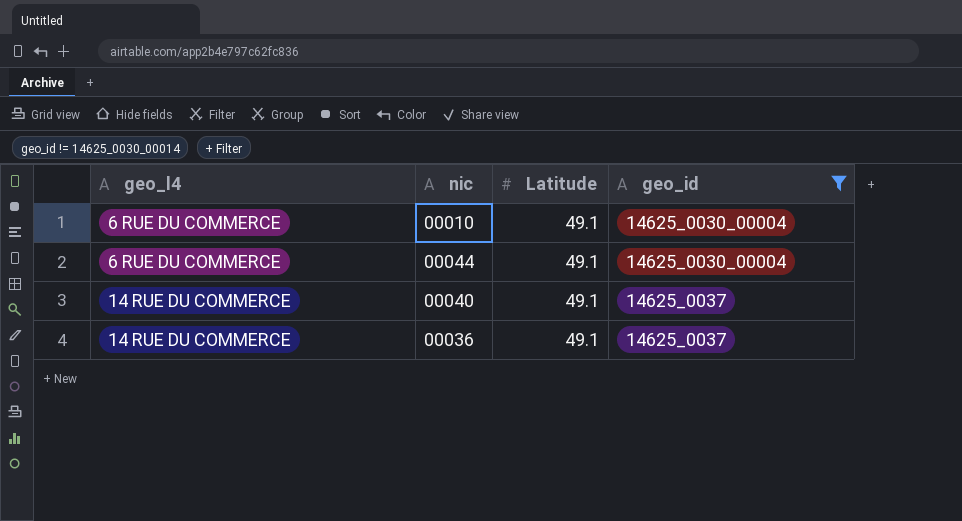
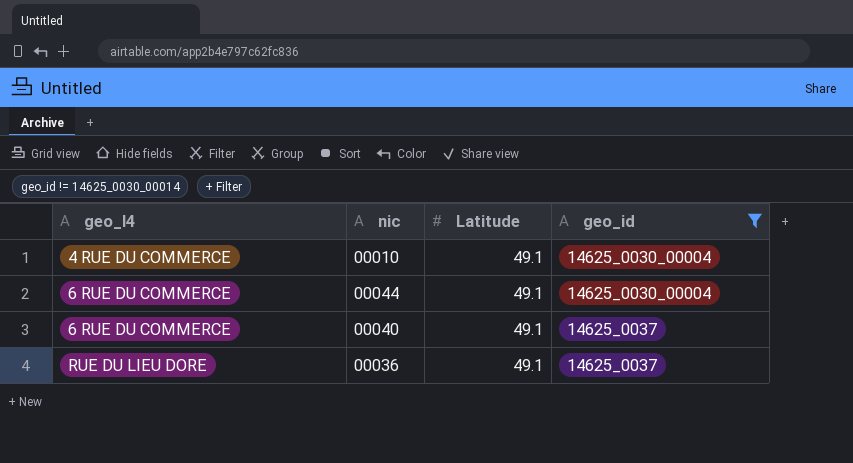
00010 | geo_l4: 6 RUE DU COMMERCE -> 4 RUE DU COMMERCE
00040 | geo_l4: 14 RUE DU COMMERCE -> 6 RUE DU COMMERCE
00036 | geo_l4: 14 RUE DU COMMERCE -> RUE DU LIEU DORE

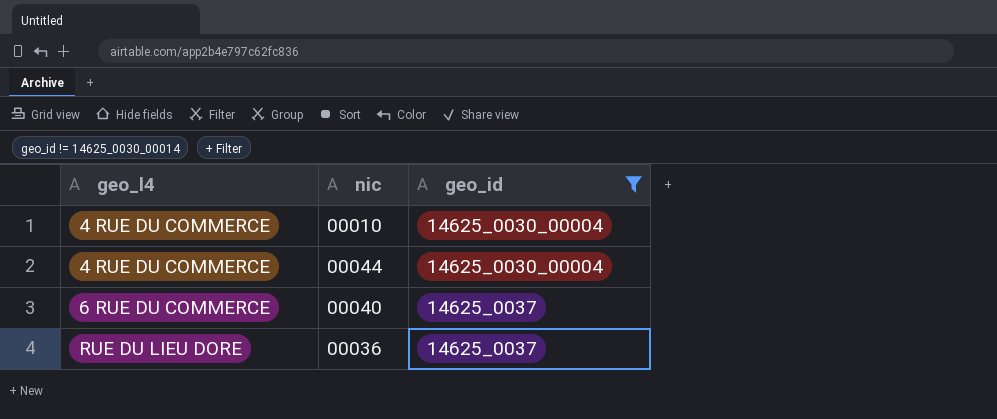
column Latitude | position: 3 -> none
00044 | geo_l4: 6 RUE DU COMMERCE -> 4 RUE DU COMMERCE

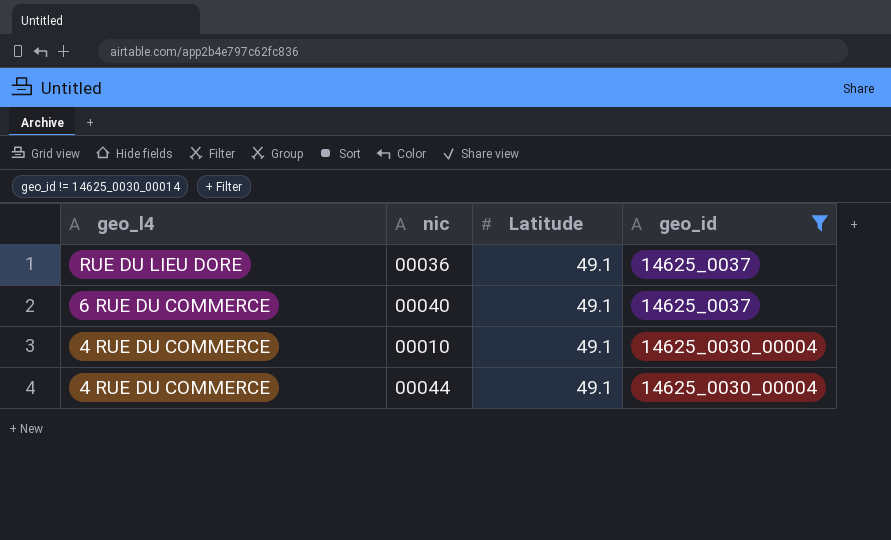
row order: geo_l4 ascending -> geo_l4 descending
column Latitude | position: none -> 3

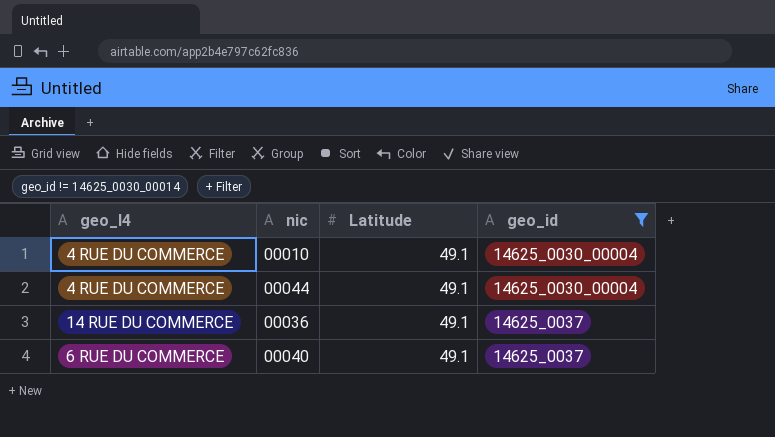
row order: geo_l4 descending -> geo_id ascending
00036 | geo_l4: RUE DU LIEU DORE -> 14 RUE DU COMMERCE

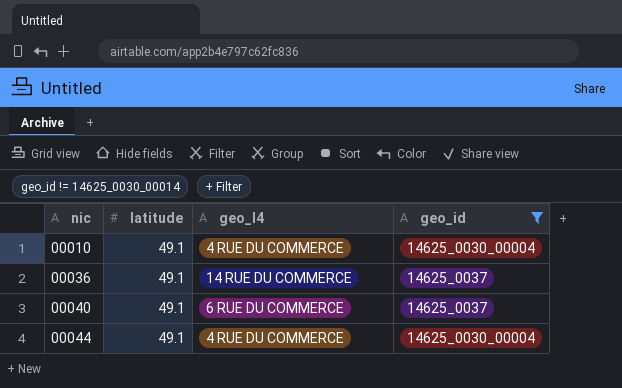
row order: geo_id ascending -> nic ascending
column name: Latitude -> latitude
column geo_l4 | position: 1 -> 3

